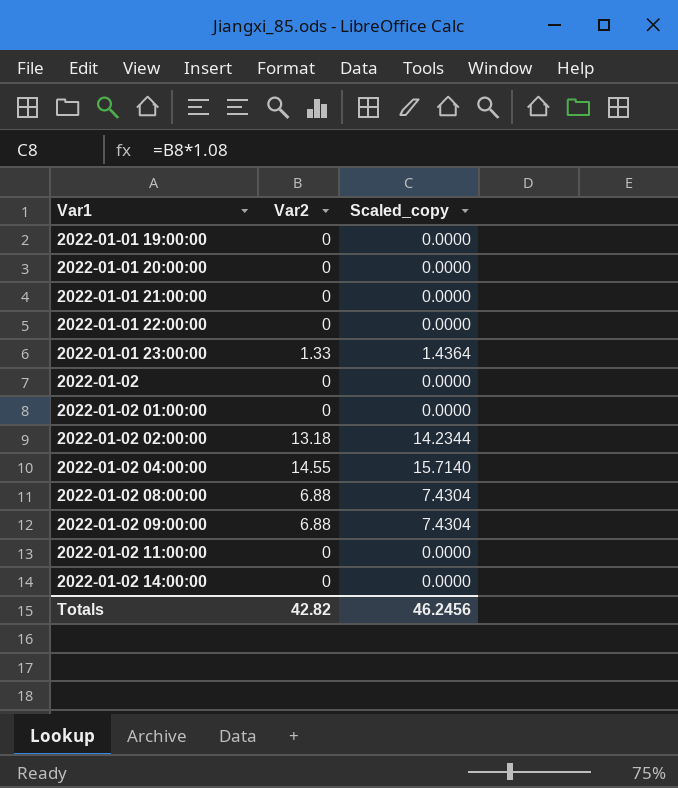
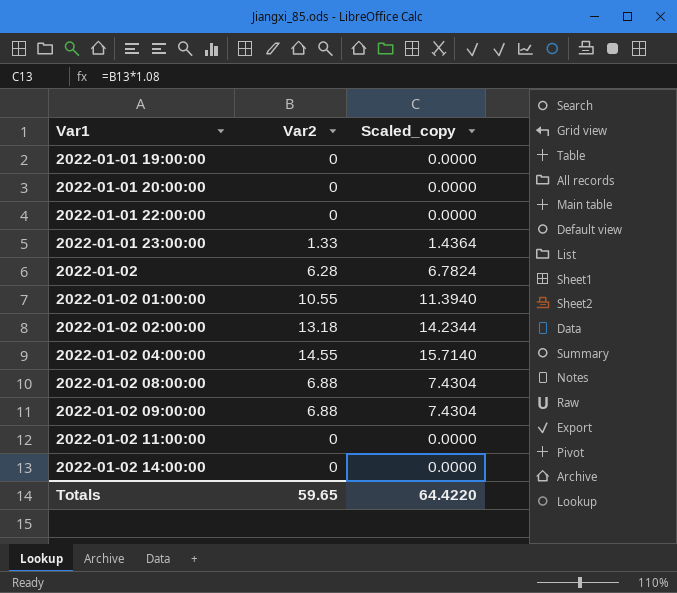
row 2022-01-01 21:00:00: 0 | 0.0000 -> none
2022-01-02 | Var2: 0 -> 6.28
2022-01-02 | Scaled_copy: 0.0000 -> 6.7824
2022-01-02 01:00:00 | Var2: 0 -> 10.55
2022-01-02 01:00:00 | Scaled_copy: 0.0000 -> 11.3940
Totals | Var2: 42.82 -> 59.65
Totals | Scaled_copy: 46.2456 -> 64.4220

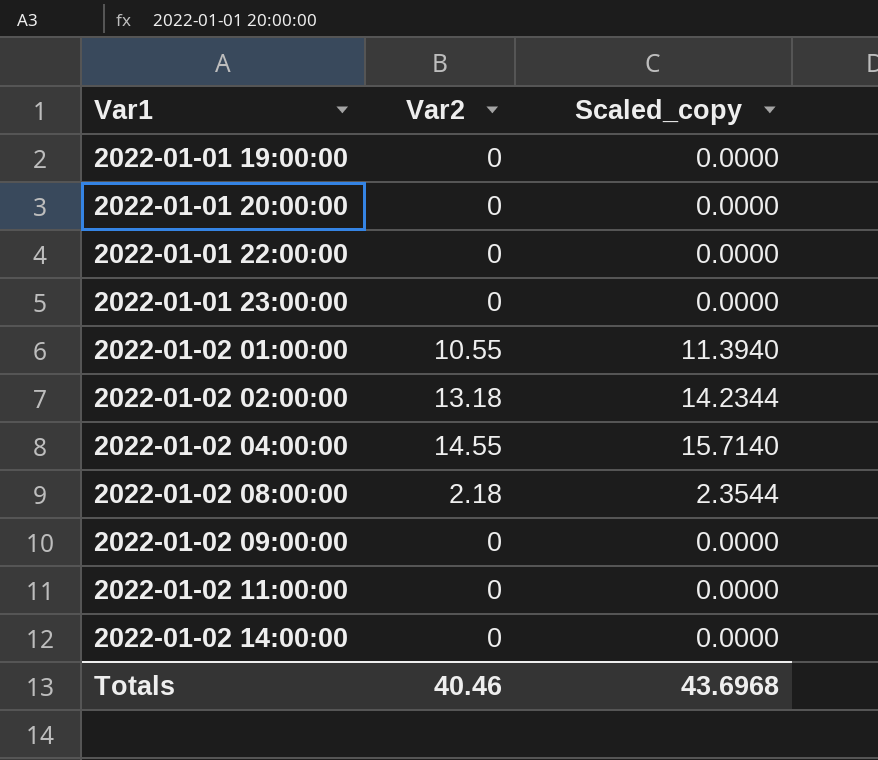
row 2022-01-02: 6.28 | 6.7824 -> none
2022-01-01 23:00:00 | Var2: 1.33 -> 0
2022-01-01 23:00:00 | Scaled_copy: 1.4364 -> 0.0000
2022-01-02 08:00:00 | Var2: 6.88 -> 2.18
2022-01-02 08:00:00 | Scaled_copy: 7.4304 -> 2.3544
2022-01-02 09:00:00 | Var2: 6.88 -> 0
2022-01-02 09:00:00 | Scaled_copy: 7.4304 -> 0.0000
Totals | Var2: 59.65 -> 40.46
Totals | Scaled_copy: 64.4220 -> 43.6968

